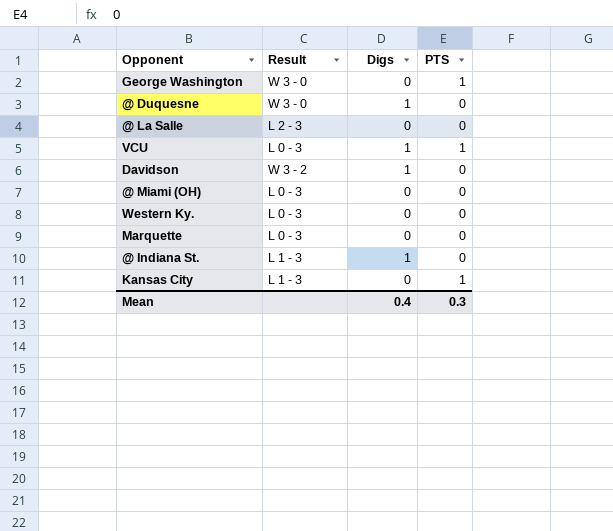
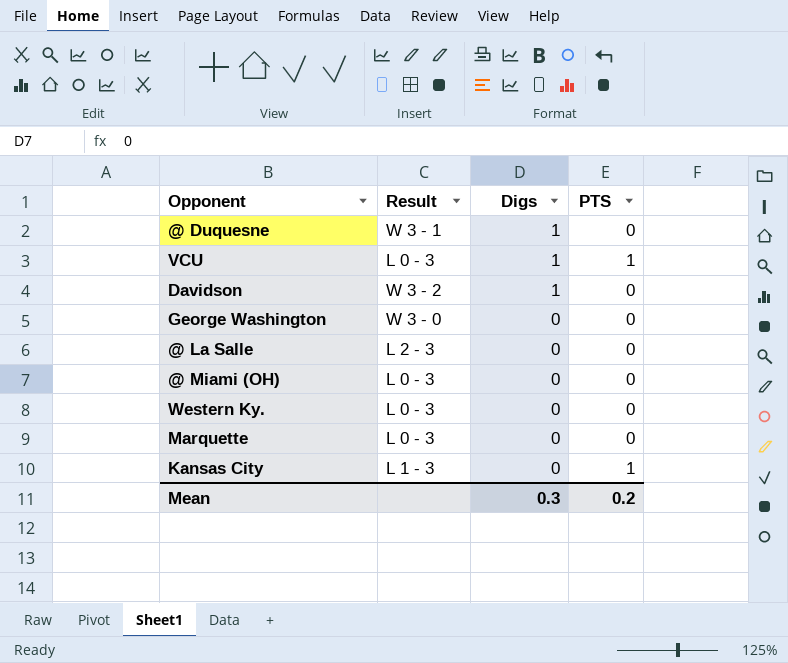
row order: none -> Digs descending
row @ Indiana St.: L 1 - 3 | 1 | 0 -> none
@ Duquesne | Result: W 3 - 0 -> W 3 - 1
George Washington | PTS: 1 -> 0
Mean | Digs: 0.4 -> 0.3
Mean | PTS: 0.3 -> 0.2

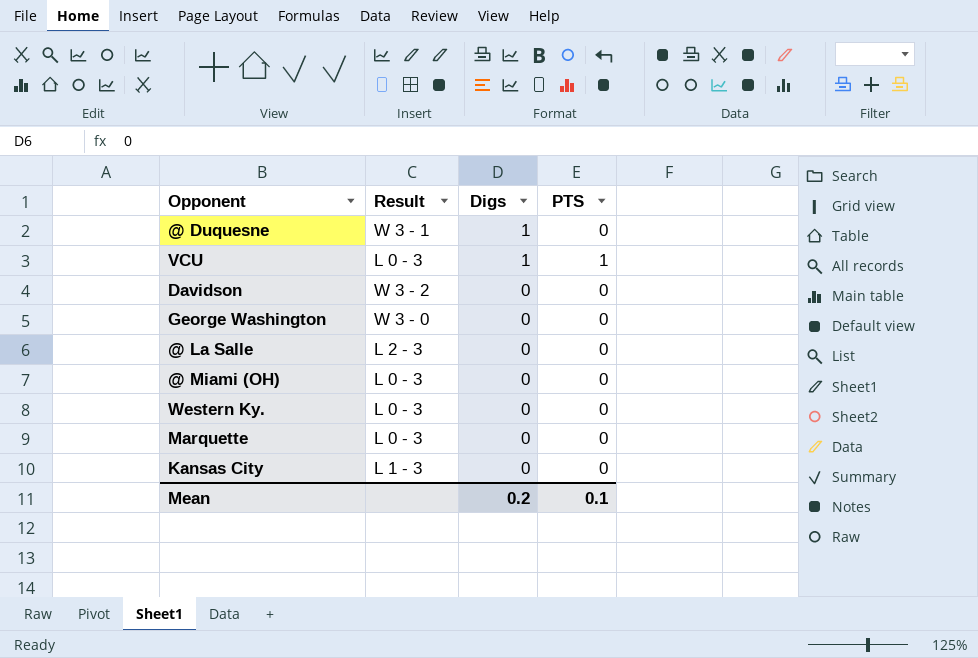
Davidson | Digs: 1 -> 0
Kansas City | PTS: 1 -> 0
Mean | Digs: 0.3 -> 0.2
Mean | PTS: 0.2 -> 0.1

